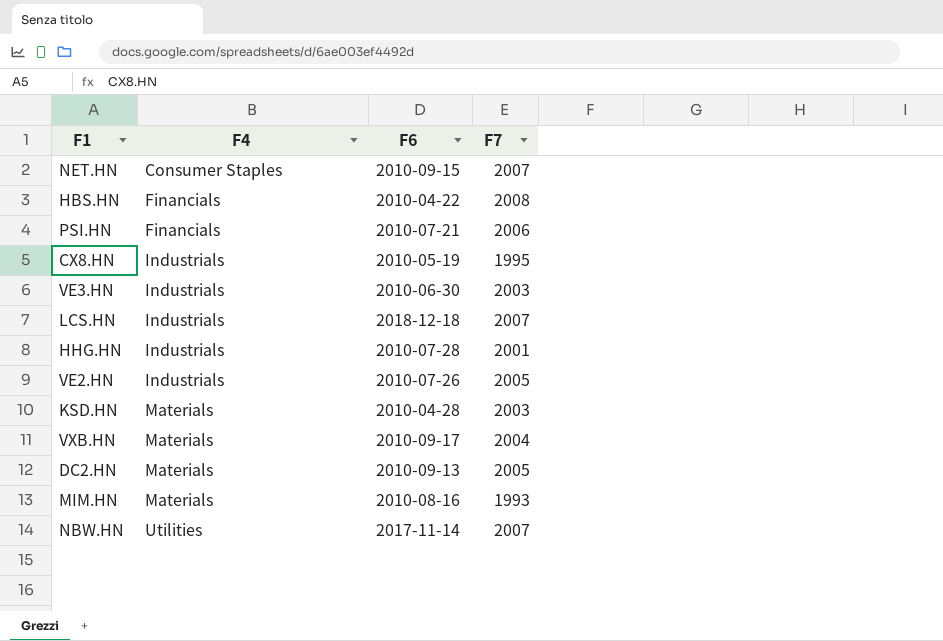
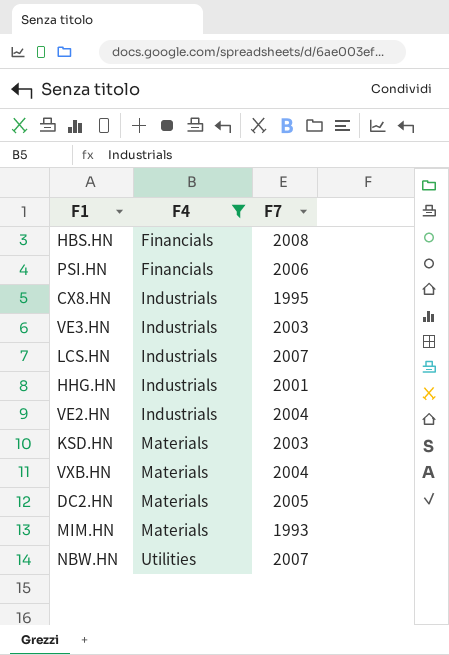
filter: none -> F4 != Consumer Staples
column F6 | position: 3 -> none
VE2.HN | F7: 2005 -> 2004

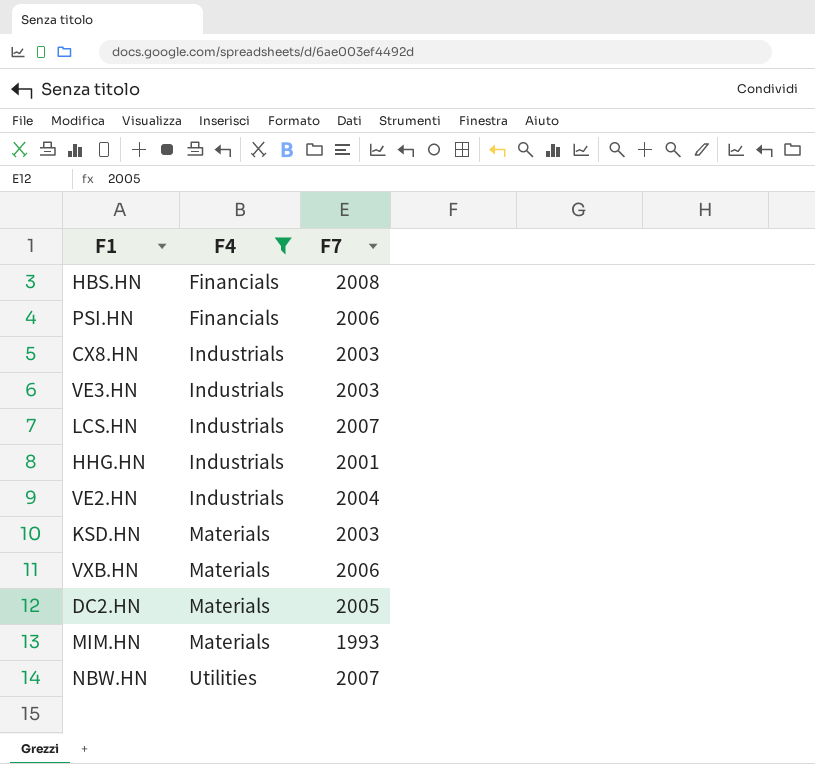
CX8.HN | F7: 1995 -> 2003
VXB.HN | F7: 2004 -> 2006

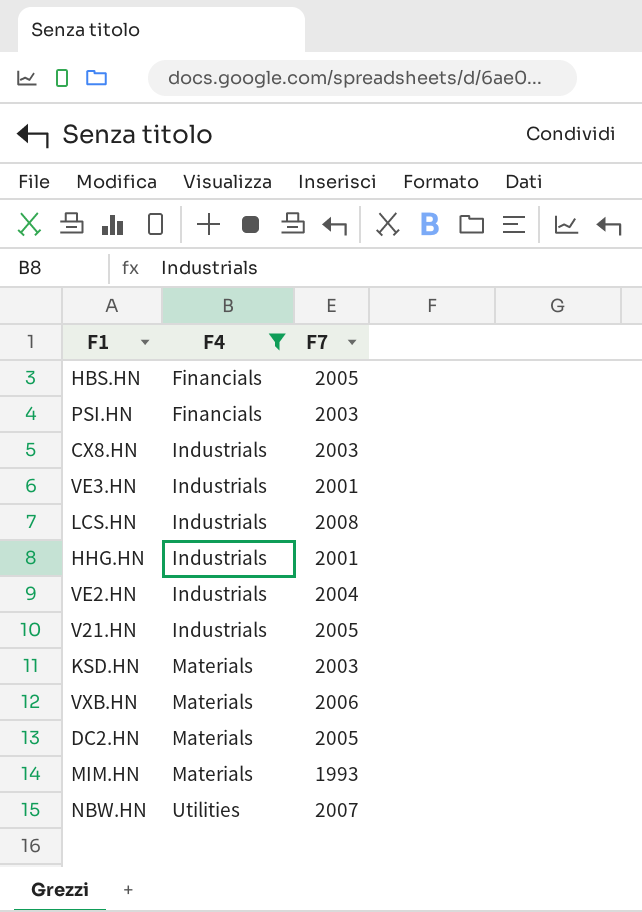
HBS.HN | F7: 2008 -> 2005
PSI.HN | F7: 2006 -> 2003
VE3.HN | F7: 2003 -> 2001
LCS.HN | F7: 2007 -> 2008
row V21.HN: none -> Industrials | 2005

